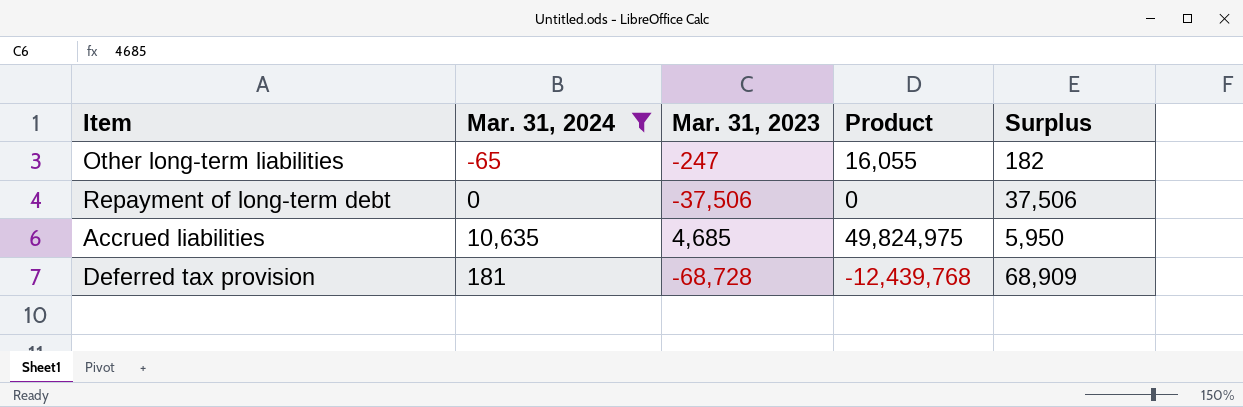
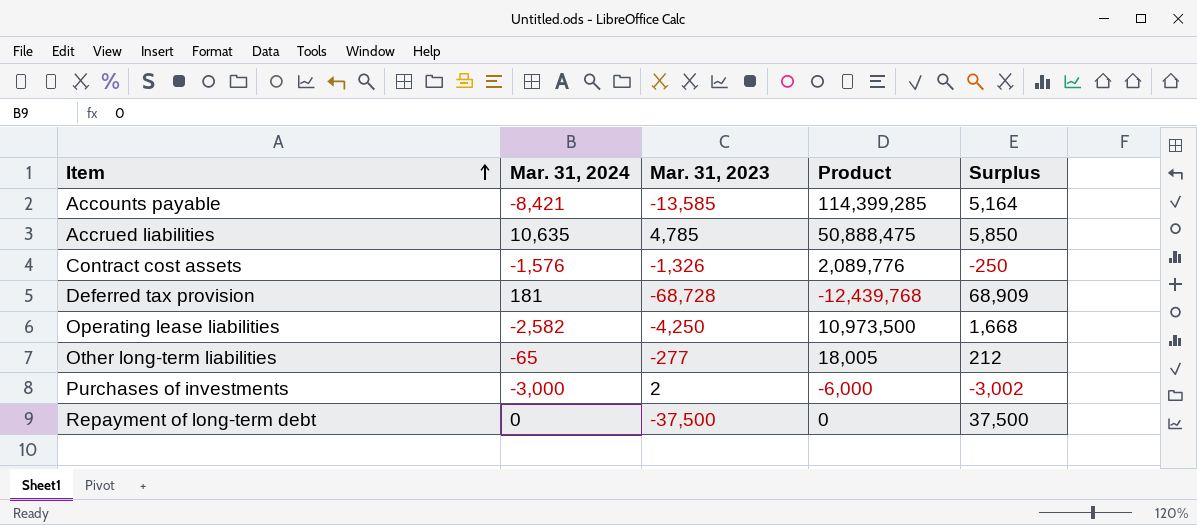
filter: Mar. 31, 2024 >= -65 -> none
row order: none -> Item ascending
Accrued liabilities | Mar. 31, 2023: 4,685 -> 4,785
Accrued liabilities | Product: 49,824,975 -> 50,888,475
Accrued liabilities | Surplus: 5,950 -> 5,850
Other long-term liabilities | Mar. 31, 2023: -247 -> -277
Other long-term liabilities | Product: 16,055 -> 18,005
Other long-term liabilities | Surplus: 182 -> 212
Repayment of long-term debt | Mar. 31, 2023: -37,506 -> -37,500
Repayment of long-term debt | Surplus: 37,506 -> 37,500

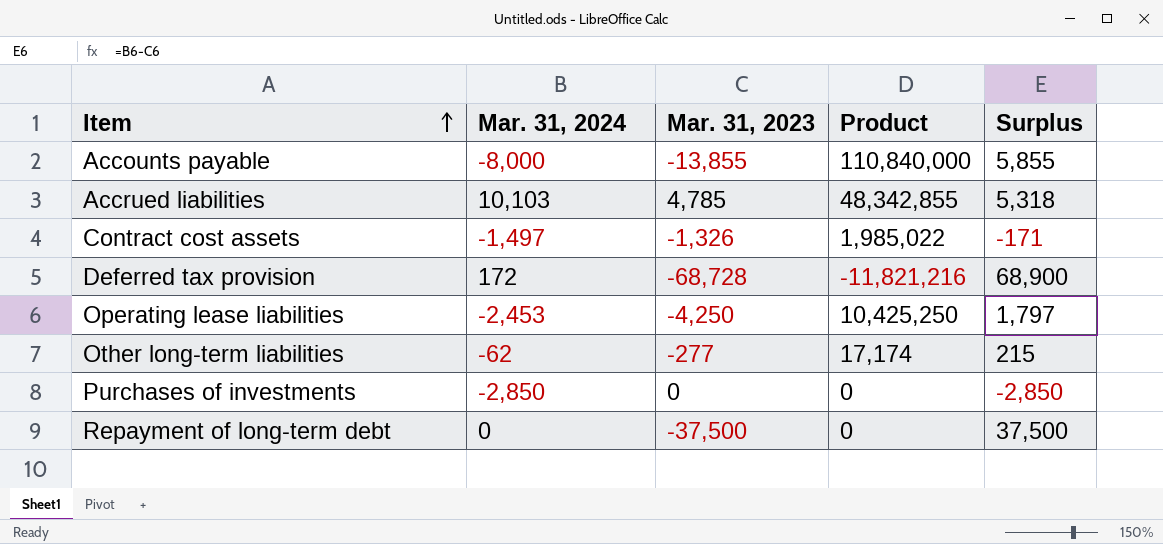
Accounts payable | Mar. 31, 2024: -8,421 -> -8,000
Accounts payable | Mar. 31, 2023: -13,585 -> -13,855
Accounts payable | Product: 114,399,285 -> 110,840,000
Accounts payable | Surplus: 5,164 -> 5,855
Accrued liabilities | Mar. 31, 2024: 10,635 -> 10,103
Accrued liabilities | Product: 50,888,475 -> 48,342,855
Accrued liabilities | Surplus: 5,850 -> 5,318
Contract cost assets | Mar. 31, 2024: -1,576 -> -1,497
Contract cost assets | Product: 2,089,776 -> 1,985,022
Contract cost assets | Surplus: -250 -> -171
Deferred tax provision | Mar. 31, 2024: 181 -> 172
Deferred tax provision | Product: -12,439,768 -> -11,821,216
Deferred tax provision | Surplus: 68,909 -> 68,900
Operating lease liabilities | Mar. 31, 2024: -2,582 -> -2,453
Operating lease liabilities | Product: 10,973,500 -> 10,425,250
Operating lease liabilities | Surplus: 1,668 -> 1,797
Other long-term liabilities | Mar. 31, 2024: -65 -> -62
Other long-term liabilities | Product: 18,005 -> 17,174
Other long-term liabilities | Surplus: 212 -> 215
Purchases of investments | Mar. 31, 2024: -3,000 -> -2,850
Purchases of investments | Mar. 31, 2023: 2 -> 0
Purchases of investments | Product: -6,000 -> 0
Purchases of investments | Surplus: -3,002 -> -2,850

